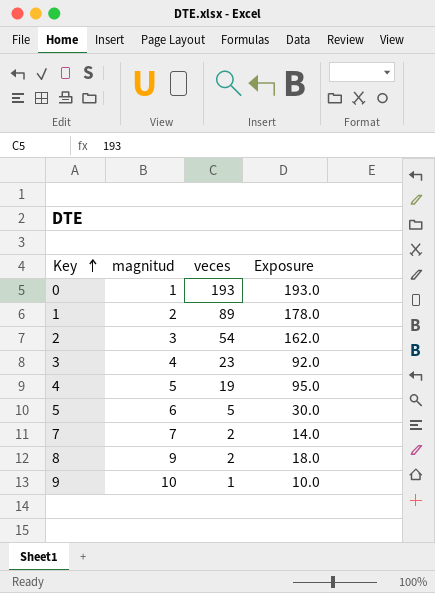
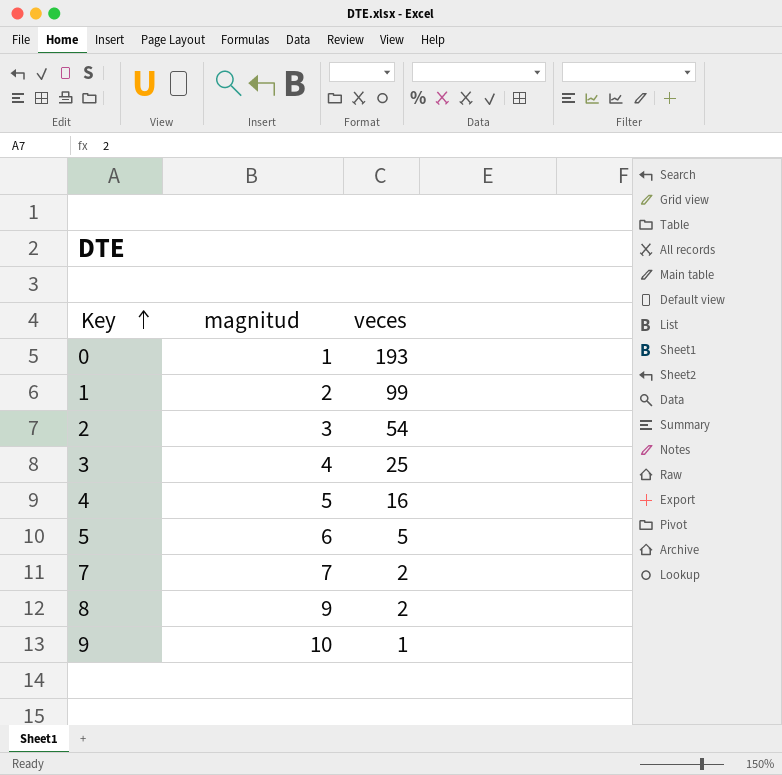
column Exposure | formula: [magnitud] * [veces] -> none
1 | veces: 89 -> 99
3 | veces: 23 -> 25
4 | veces: 19 -> 16

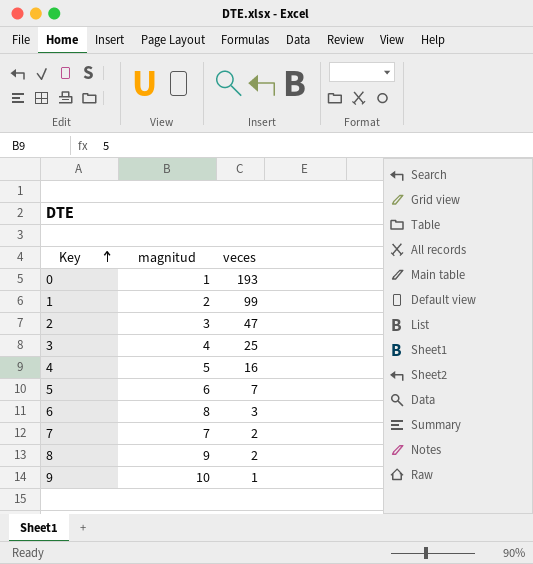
2 | veces: 54 -> 47
5 | veces: 5 -> 7
row 6: none -> 8 | 3

